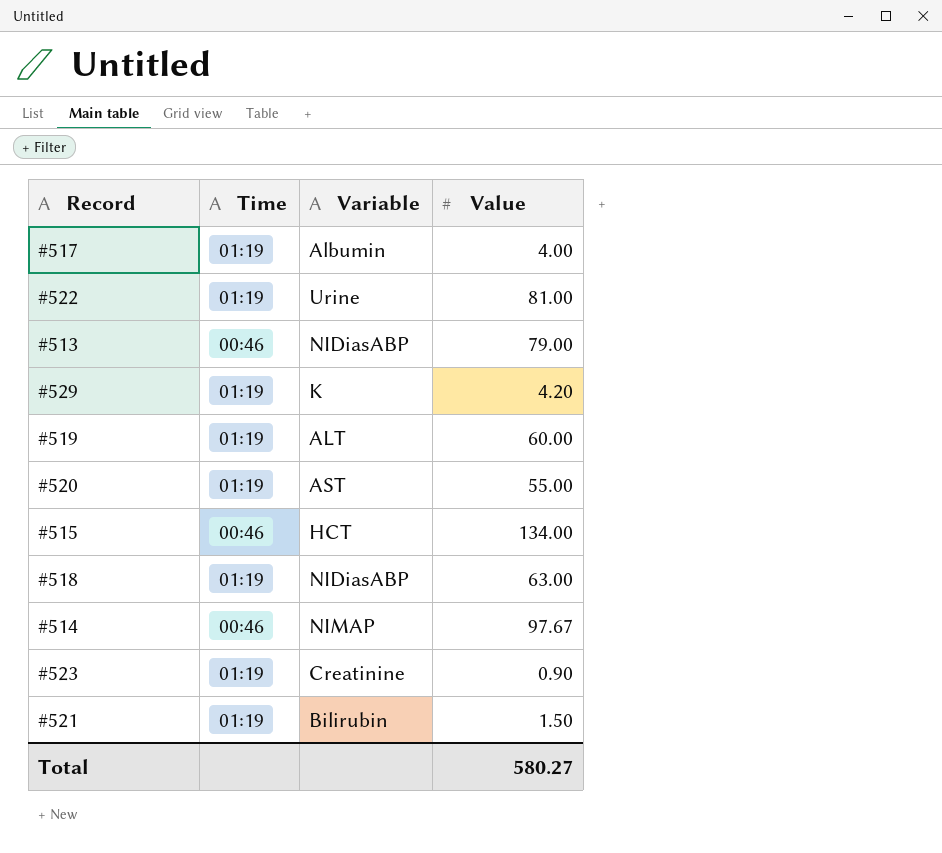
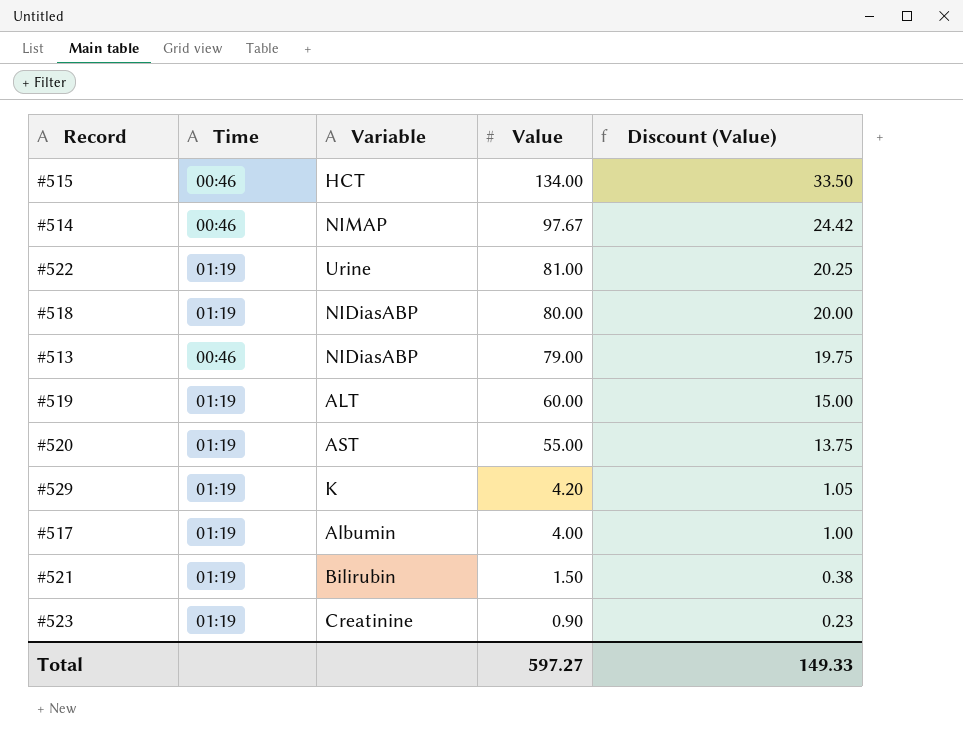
row order: none -> Value descending
column Discount (Value) | formula: none -> [Value] * 0.25
#518 | Value: 63.00 -> 80.00
Total | Value: 580.27 -> 597.27

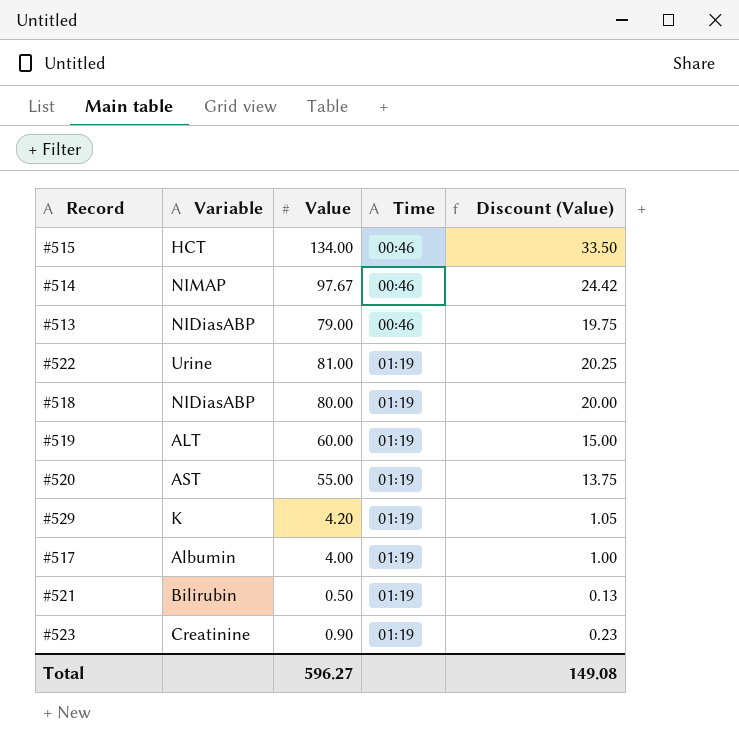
row order: Value descending -> Time ascending
column Time | position: 2 -> 4
#521 | Value: 1.50 -> 0.50
#521 | Discount (Value): 0.38 -> 0.13
Total | Value: 597.27 -> 596.27
Total | Discount (Value): 149.33 -> 149.08

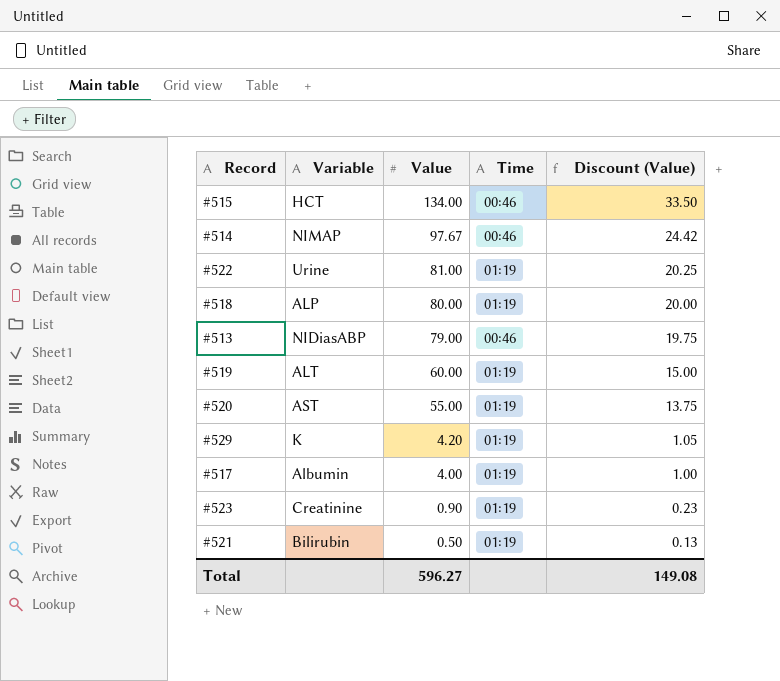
row order: Time ascending -> Value descending
#518 | Variable: NIDiasABP -> ALP

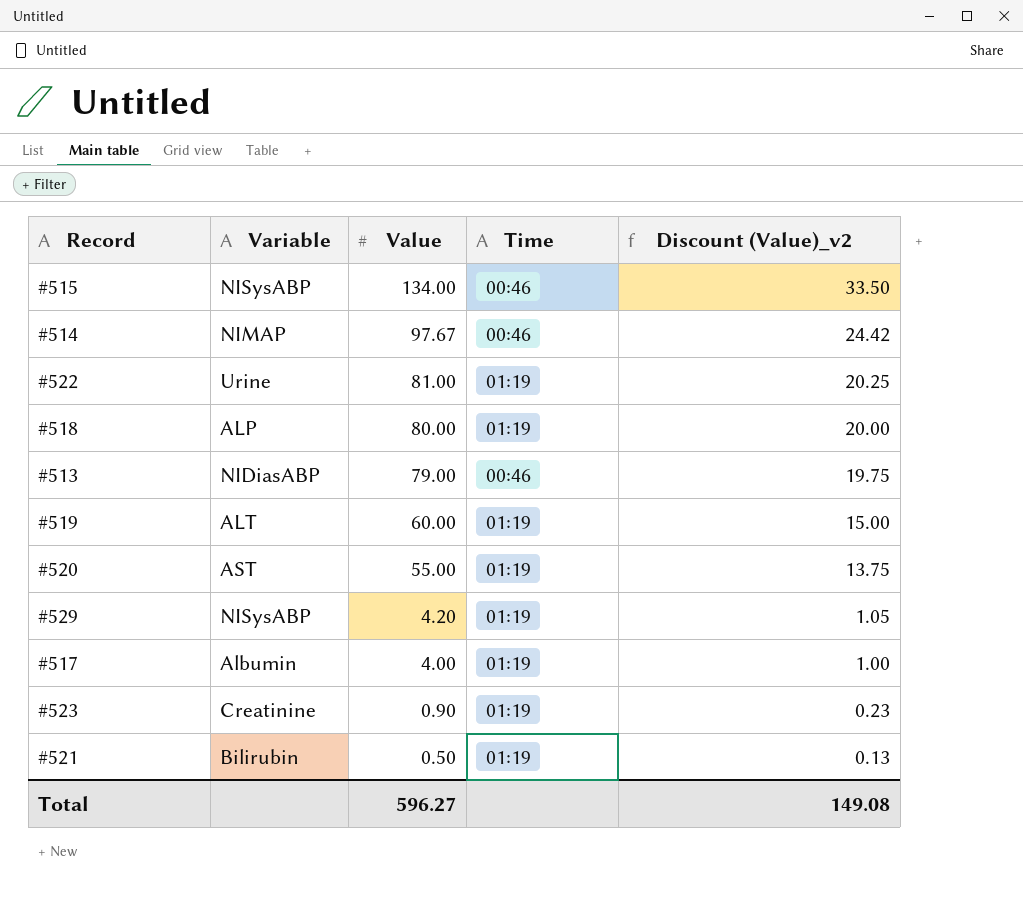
column name: Discount (Value) -> Discount (Value)_v2
#515 | Variable: HCT -> NISysABP
#529 | Variable: K -> NISysABP

